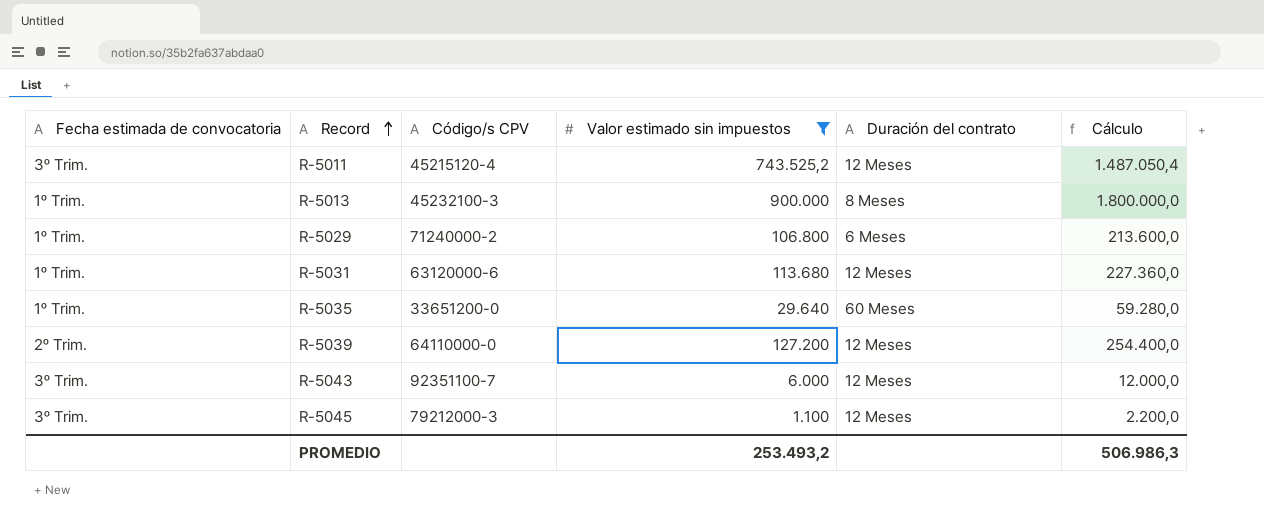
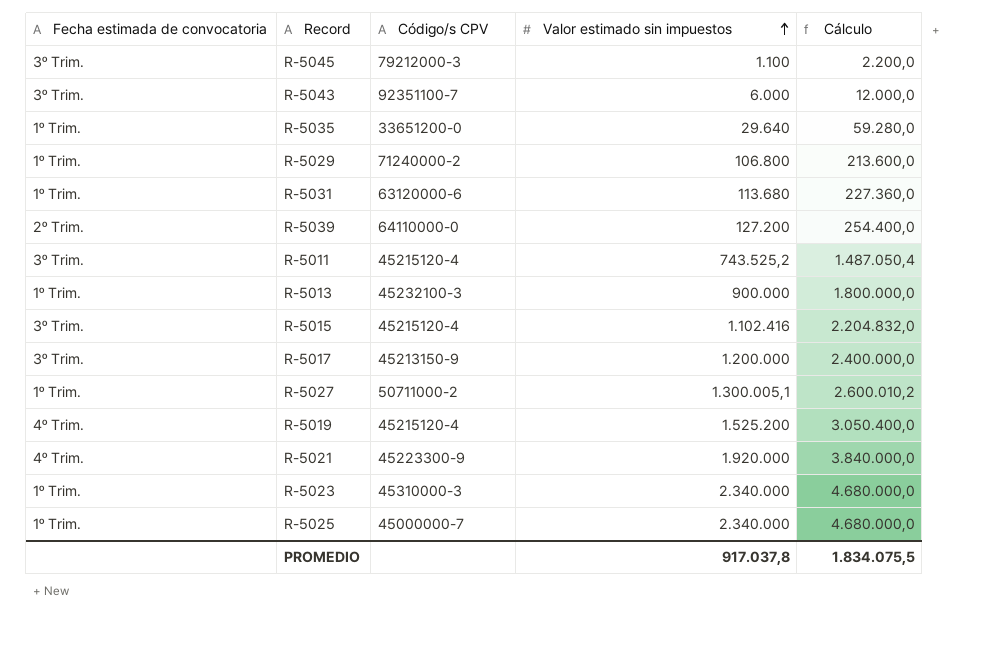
filter: Valor estimado sin impuestos <= 900.000 -> none
row order: Record ascending -> Valor estimado sin impuestos ascending
column Duración del contrato | position: 5 -> none
PROMEDIO | Valor estimado sin impuestos: 253.493,2 -> 917.037,8
PROMEDIO | Cálculo: 506.986,3 -> 1.834.075,5

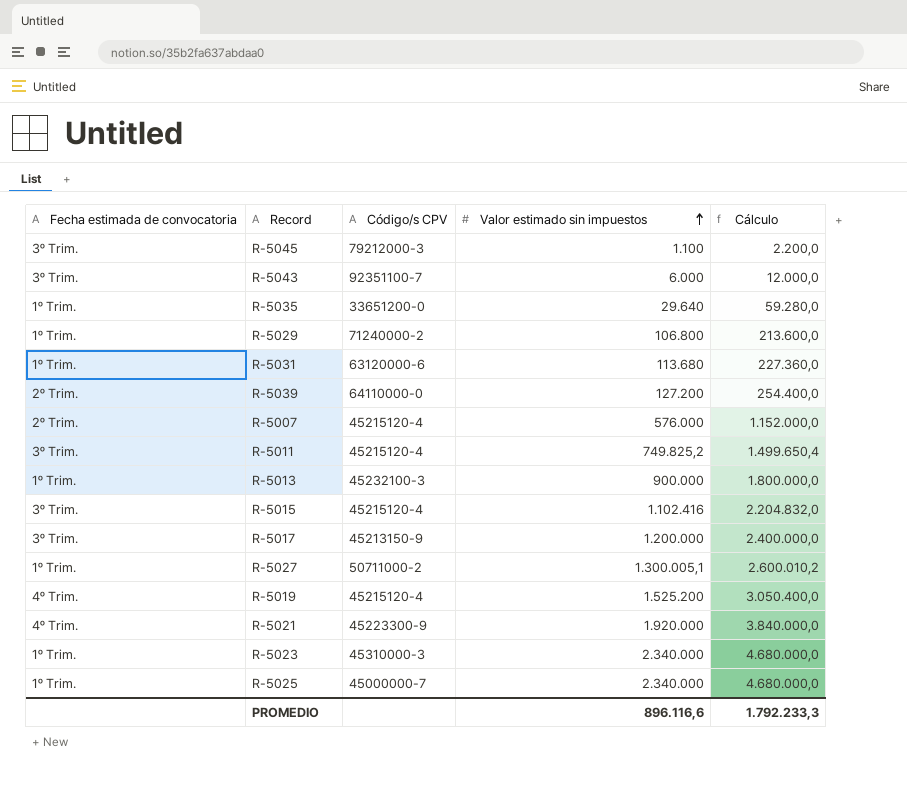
row R-5007: none -> 2º Trim. | 45215120-4 | 576.000 | 1.152.000,0
R-5011 | Valor estimado sin impuestos: 743.525,2 -> 749.825,2
R-5011 | Cálculo: 1.487.050,4 -> 1.499.650,4
PROMEDIO | Valor estimado sin impuestos: 917.037,8 -> 896.116,6
PROMEDIO | Cálculo: 1.834.075,5 -> 1.792.233,3

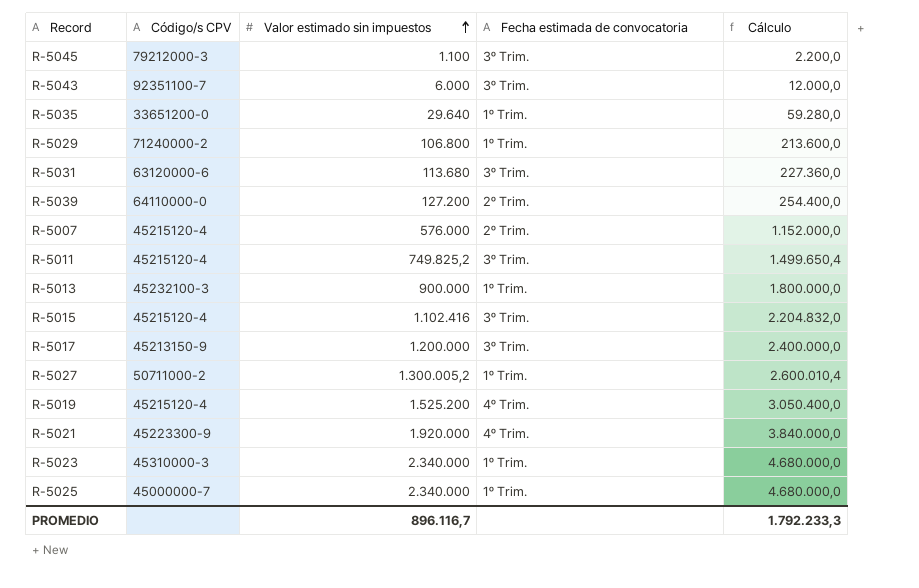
column Fecha estimada de convocatoria | position: 1 -> 4
R-5031 | Fecha estimada de convocatoria: 1º Trim. -> 3º Trim.
R-5027 | Valor estimado sin impuestos: 1.300.005,1 -> 1.300.005,2
R-5027 | Cálculo: 2.600.010,2 -> 2.600.010,4
PROMEDIO | Valor estimado sin impuestos: 896.116,6 -> 896.116,7

